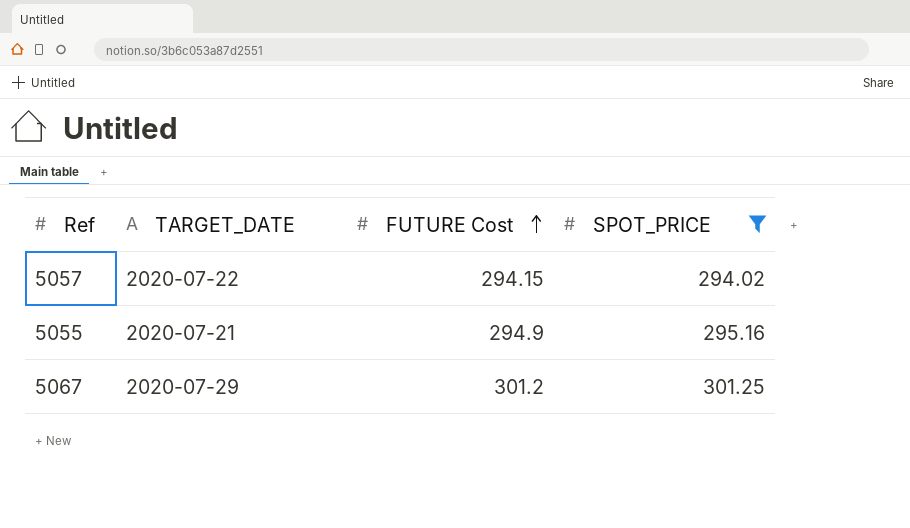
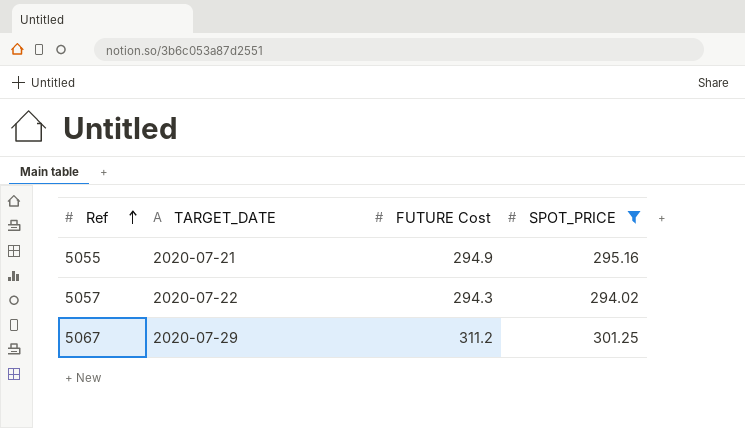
row order: FUTURE Cost ascending -> Ref ascending
5057 | FUTURE Cost: 294.15 -> 294.3
5067 | FUTURE Cost: 301.2 -> 311.2

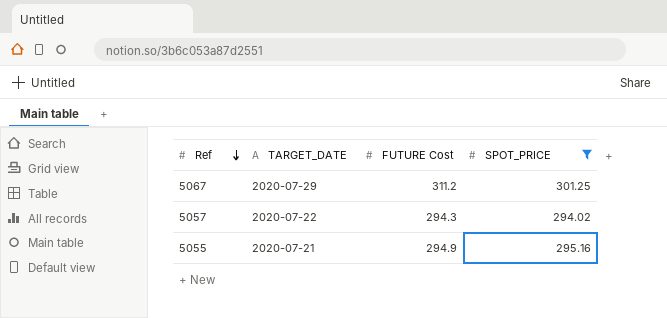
row order: Ref ascending -> Ref descending

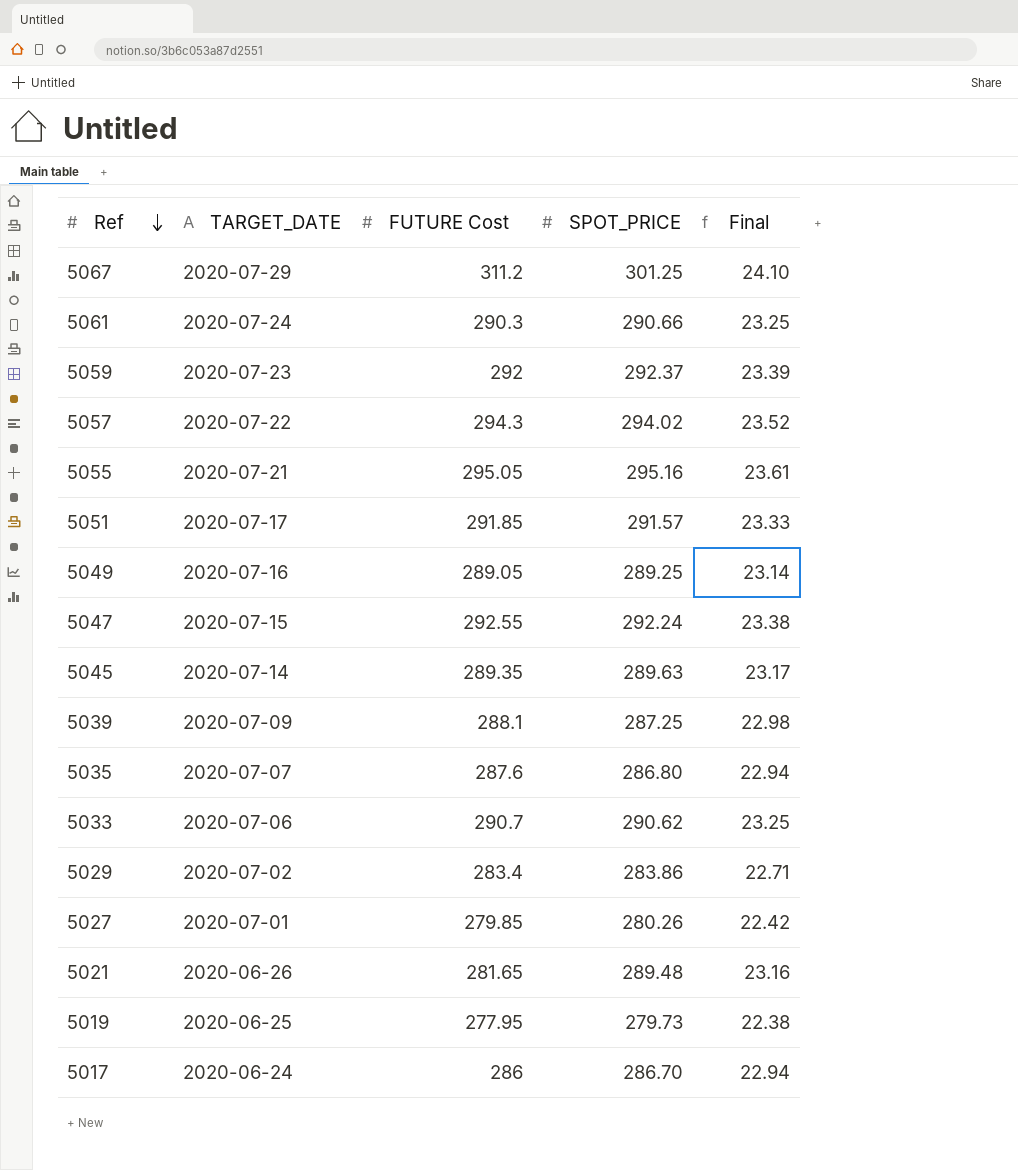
filter: SPOT_PRICE >= 294.02 -> none
column Final | formula: none -> [SPOT_PRICE] * 0.08
5055 | FUTURE Cost: 294.9 -> 295.05

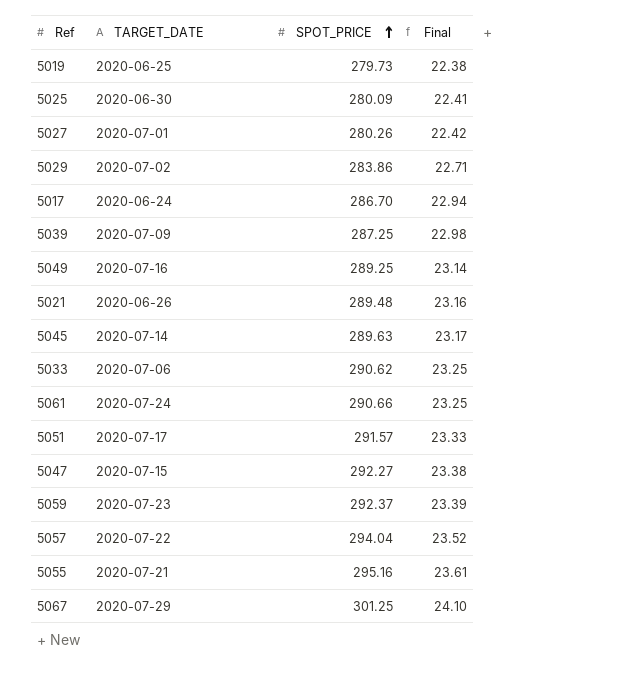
row order: Ref descending -> SPOT_PRICE ascending
column FUTURE Cost | position: 3 -> none
row 5035: 2020-07-07 | 287.6 | 286.80 | 22.94 -> none
row 5025: none -> 2020-06-30 | 280.09 | 22.41
5047 | SPOT_PRICE: 292.24 -> 292.27
5057 | SPOT_PRICE: 294.02 -> 294.04

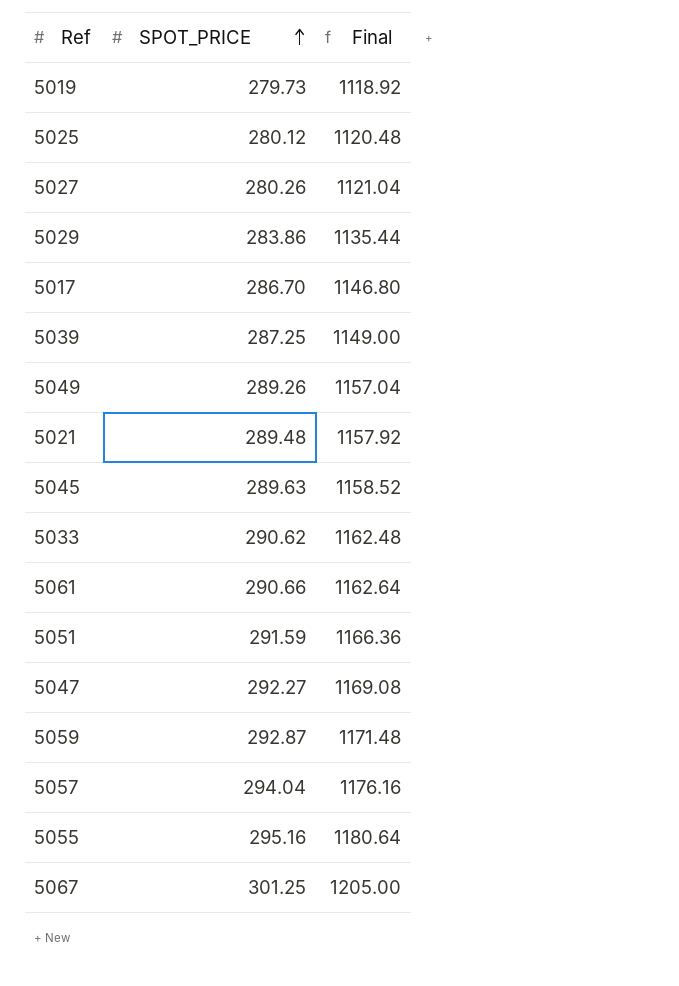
column TARGET_DATE | position: 2 -> none
column Final | formula: [SPOT_PRICE] * 0.08 -> [SPOT_PRICE] * 4
5025 | SPOT_PRICE: 280.09 -> 280.12
5049 | SPOT_PRICE: 289.25 -> 289.26
5051 | SPOT_PRICE: 291.57 -> 291.59
5059 | SPOT_PRICE: 292.37 -> 292.87

